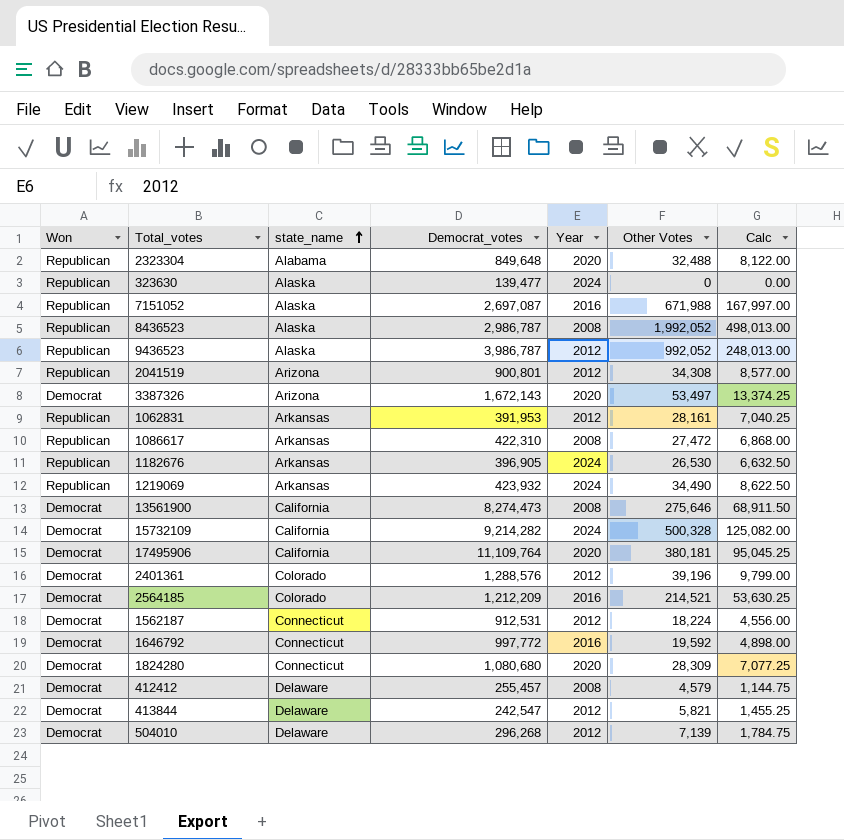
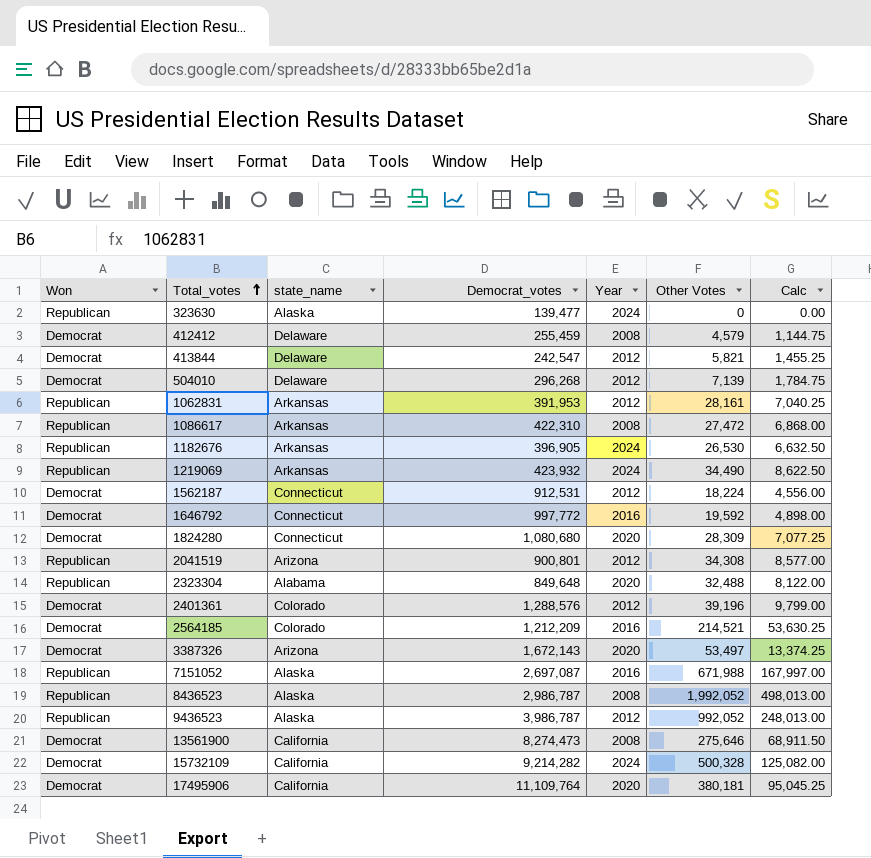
row order: state_name ascending -> Total_votes ascending
412412 | Democrat_votes: 255,457 -> 255,459

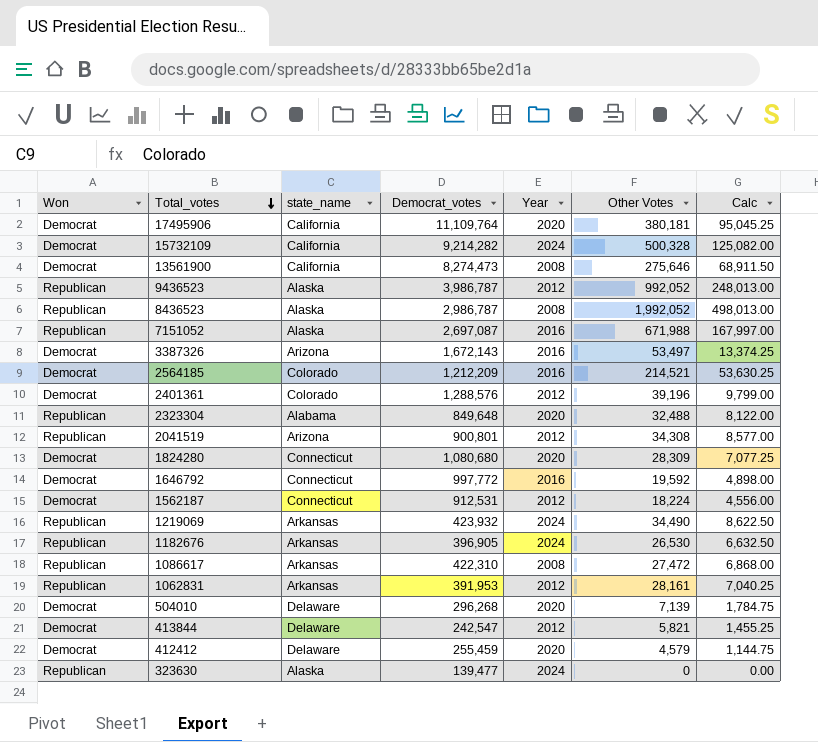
row order: Total_votes ascending -> Total_votes descending
3387326 | Year: 2020 -> 2016
504010 | Year: 2012 -> 2020
412412 | Year: 2008 -> 2020

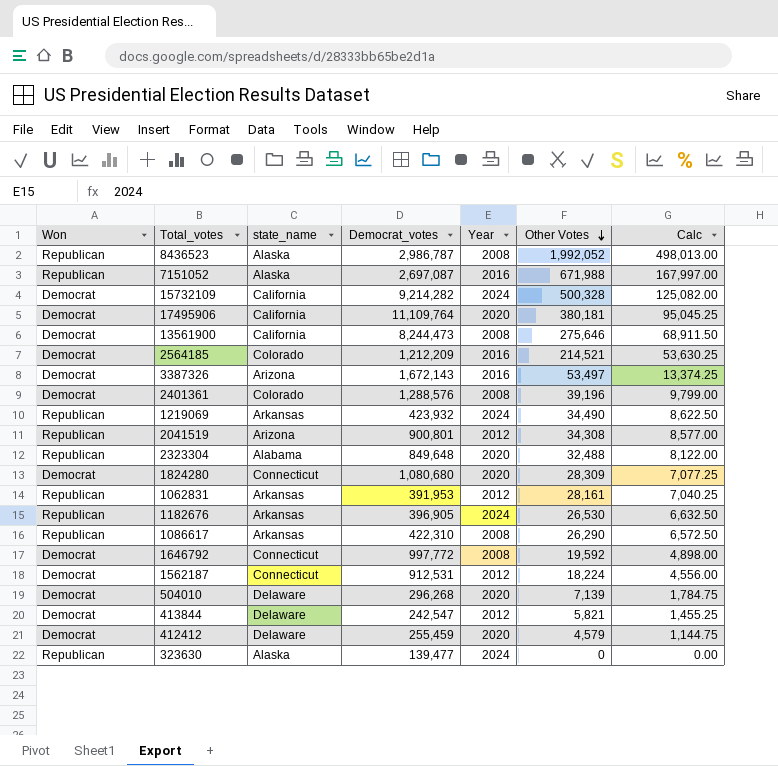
row order: Total_votes descending -> Other Votes descending
row 9436523: Republican | Alaska | 3,986,787 | 2012 | 992,052 | 248,013.00 -> none
13561900 | Democrat_votes: 8,274,473 -> 8,244,473
2401361 | Year: 2012 -> 2008
1086617 | Other Votes: 27,472 -> 26,290
1086617 | Calc: 6,868.00 -> 6,572.50
1646792 | Year: 2016 -> 2008

